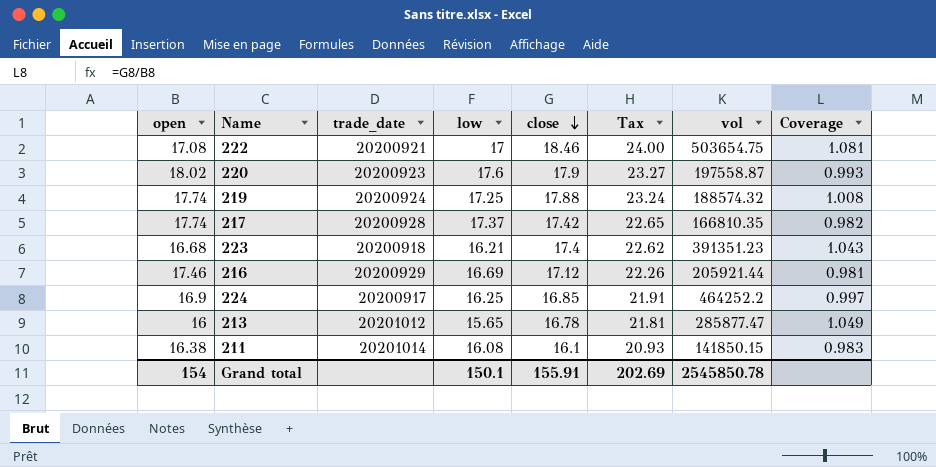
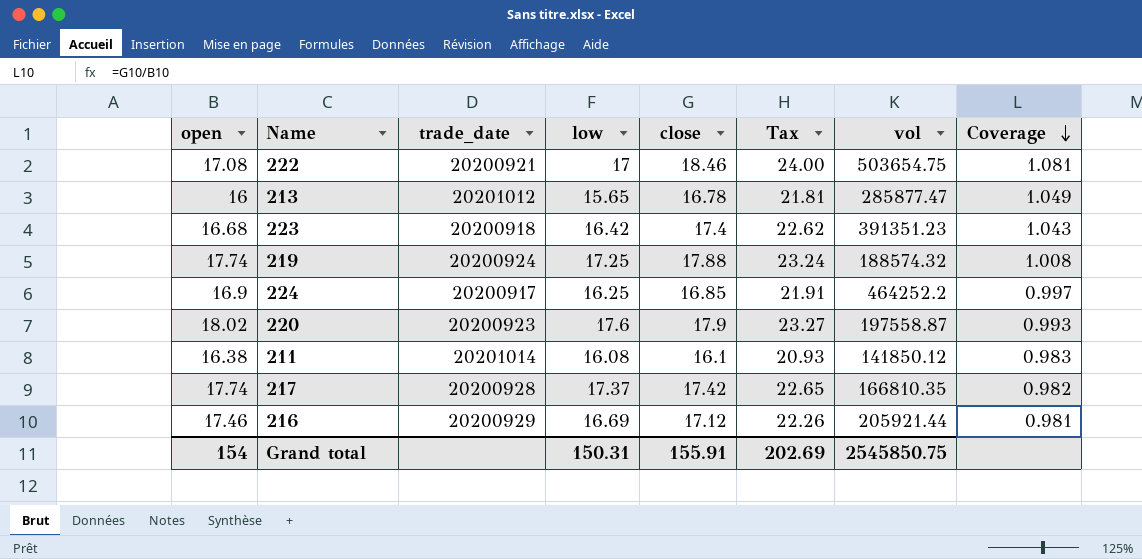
row order: close descending -> Coverage descending
223 | low: 16.21 -> 16.42
211 | vol: 141850.15 -> 141850.12
Grand total | low: 150.1 -> 150.31
Grand total | vol: 2545850.78 -> 2545850.75

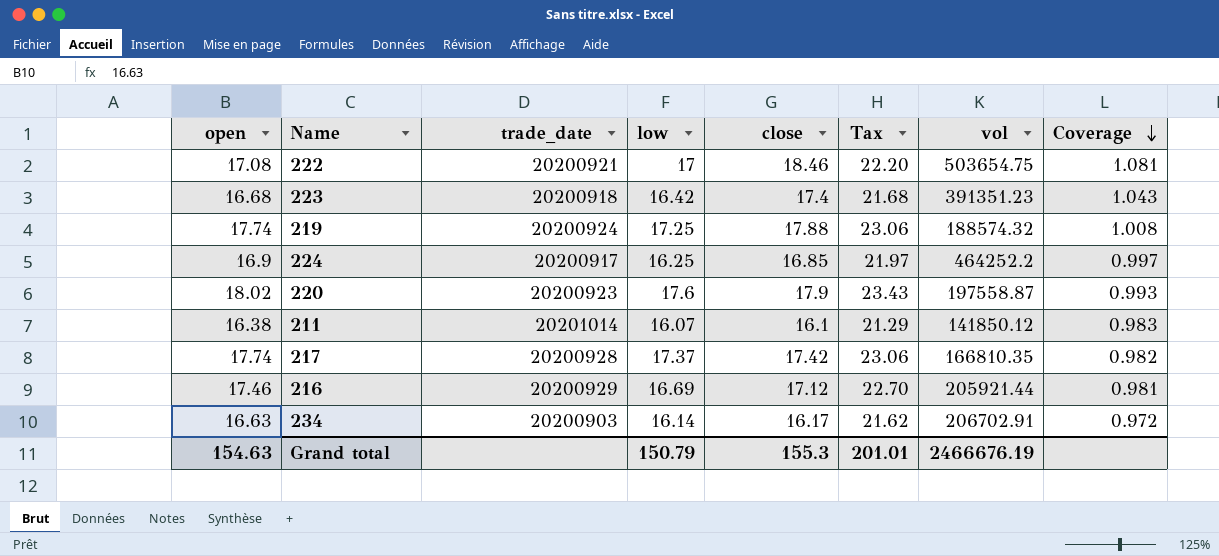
column Tax | formula: [close] * 1.3 -> [open] * 1.3
row 213: 16 | 20201012 | 15.65 | 16.78 | 21.81 | 285877.47 | 1.049 -> none
211 | low: 16.08 -> 16.07
row 234: none -> 16.63 | 20200903 | 16.14 | 16.17 | 21.62 | 206702.91 | 0.972
Grand total | open: 154 -> 154.63
Grand total | low: 150.31 -> 150.79
Grand total | close: 155.91 -> 155.3
Grand total | Tax: 202.69 -> 201.01
Grand total | vol: 2545850.75 -> 2466676.19

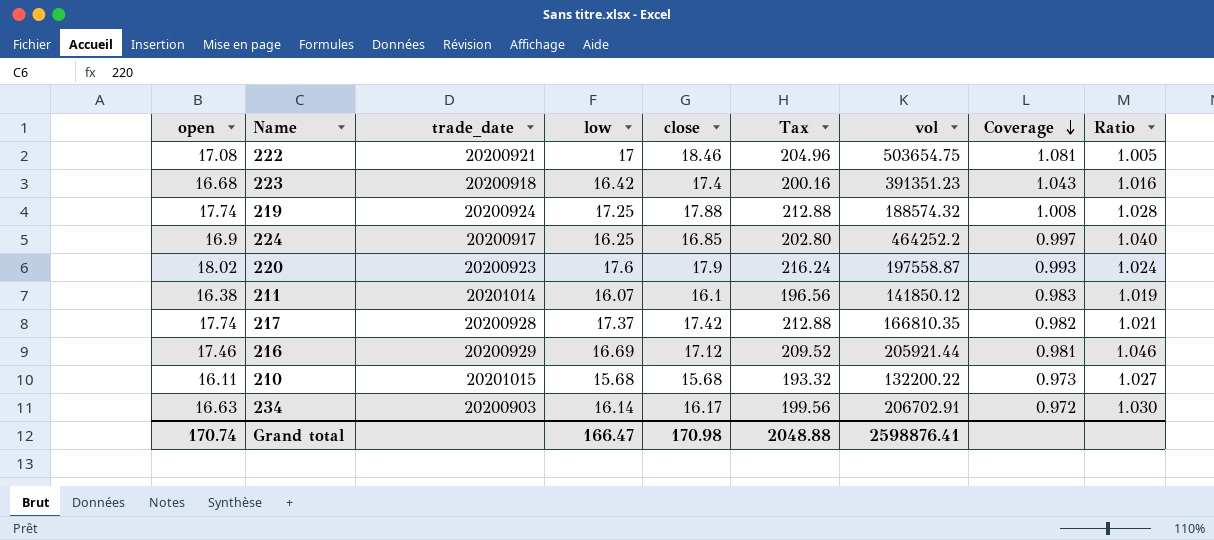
column Tax | formula: [open] * 1.3 -> [open] * 12
column Ratio | formula: none -> [open] / [low]
row 210: none -> 16.11 | 20201015 | 15.68 | 15.68 | 193.32 | 132200.22 | 0.973 | 1.027
Grand total | open: 154.63 -> 170.74
Grand total | low: 150.79 -> 166.47
Grand total | close: 155.3 -> 170.98
Grand total | Tax: 201.01 -> 2048.88
Grand total | vol: 2466676.19 -> 2598876.41

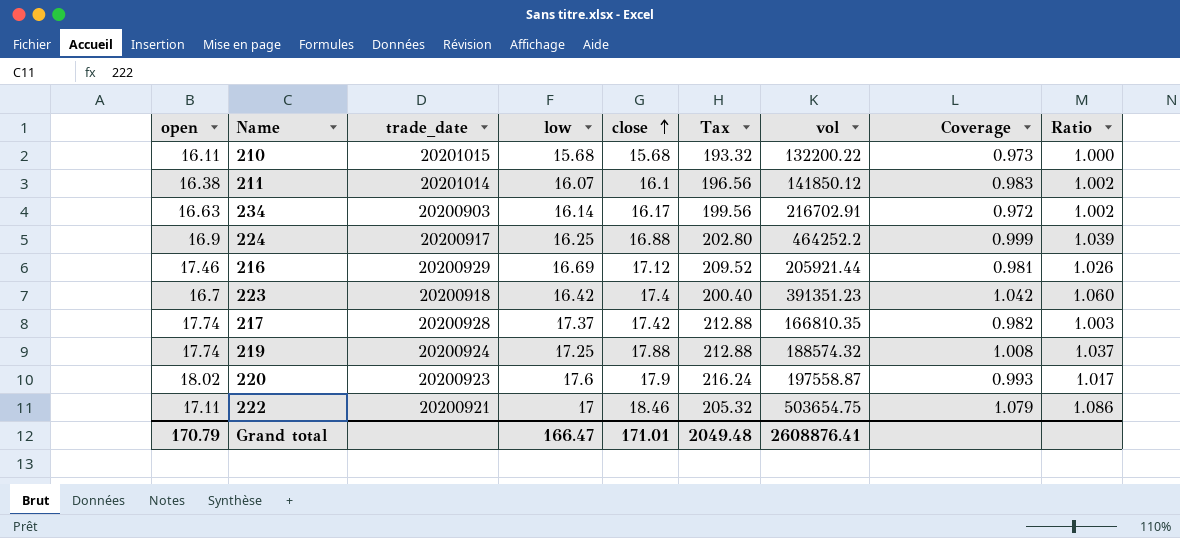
row order: Coverage descending -> close ascending
column Ratio | formula: [open] / [low] -> [close] / [low]
234 | vol: 206702.91 -> 216702.91
224 | close: 16.85 -> 16.88
224 | Coverage: 0.997 -> 0.999
223 | open: 16.68 -> 16.7
223 | Tax: 200.16 -> 200.40
223 | Coverage: 1.043 -> 1.042
222 | open: 17.08 -> 17.11
222 | Tax: 204.96 -> 205.32
222 | Coverage: 1.081 -> 1.079
Grand total | open: 170.74 -> 170.79
Grand total | close: 170.98 -> 171.01
Grand total | Tax: 2048.88 -> 2049.48
Grand total | vol: 2598876.41 -> 2608876.41

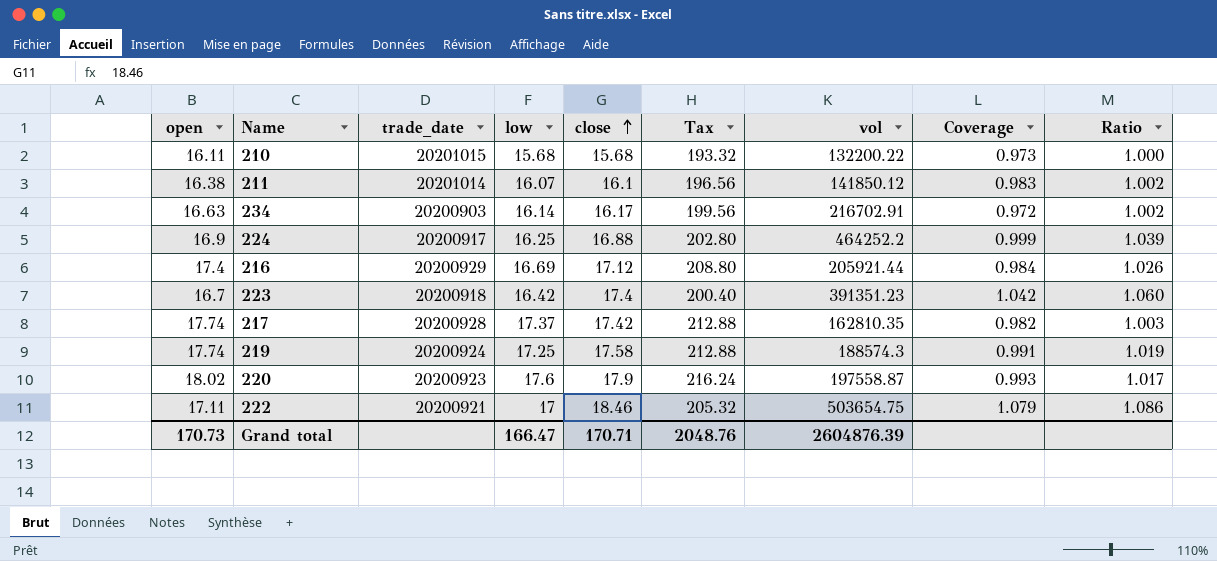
216 | open: 17.46 -> 17.4
216 | Tax: 209.52 -> 208.80
216 | Coverage: 0.981 -> 0.984
217 | vol: 166810.35 -> 162810.35
219 | close: 17.88 -> 17.58
219 | vol: 188574.32 -> 188574.3
219 | Coverage: 1.008 -> 0.991
219 | Ratio: 1.037 -> 1.019
Grand total | open: 170.79 -> 170.73
Grand total | close: 171.01 -> 170.71
Grand total | Tax: 2049.48 -> 2048.76
Grand total | vol: 2608876.41 -> 2604876.39

